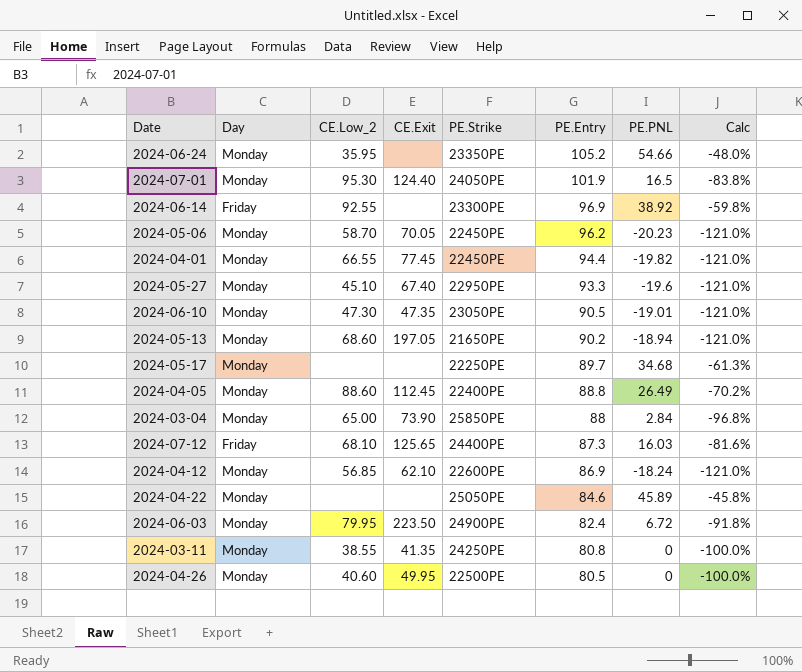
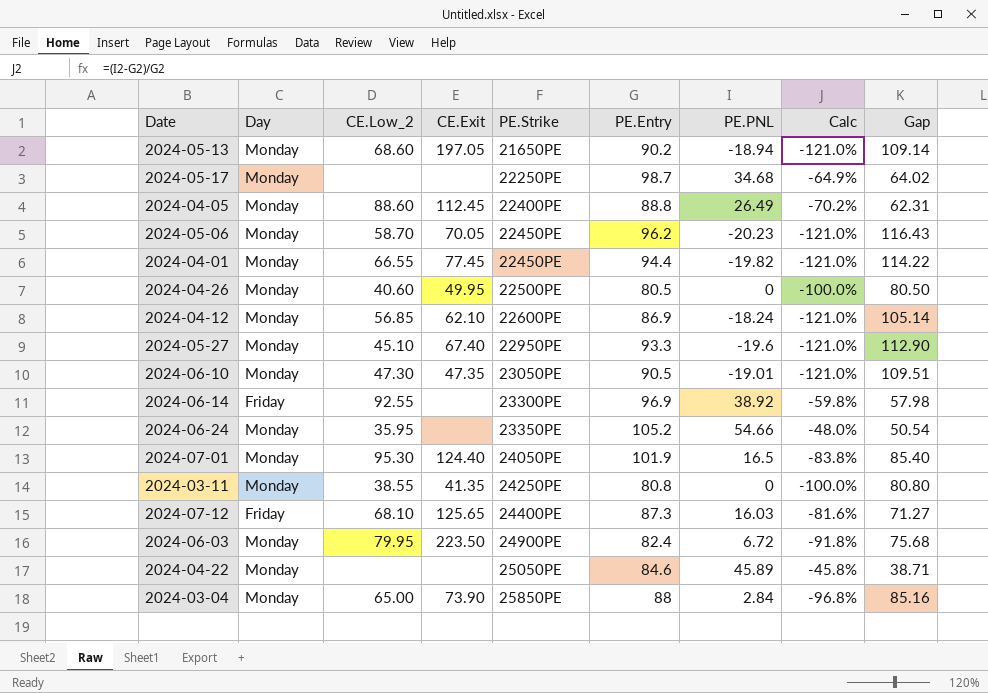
row order: PE.Entry descending -> PE.Strike ascending
column Gap | formula: none -> [PE.Entry] - [PE.PNL]
2024-05-17 | PE.Entry: 89.7 -> 98.7
2024-05-17 | Calc: -61.3% -> -64.9%

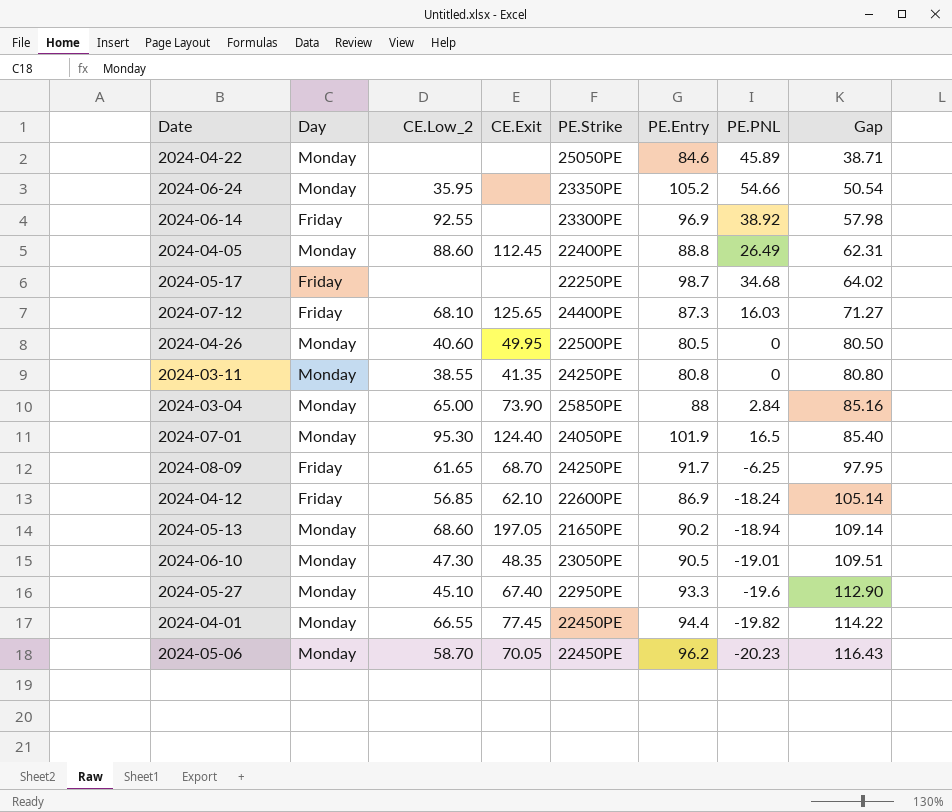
row order: PE.Strike ascending -> Gap ascending
column Calc | formula: ([PE.PNL] - [PE.Entry]) / [PE.Entry] -> none
row 2024-06-03: Monday | 79.95 | 223.50 | 24900PE | 82.4 | 6.72 | -91.8% | 75.68 -> none
2024-05-17 | Day: Monday -> Friday
row 2024-08-09: none -> Friday | 61.65 | 68.70 | 24250PE | 91.7 | -6.25 | 97.95
2024-04-12 | Day: Monday -> Friday
2024-06-10 | CE.Exit: 47.35 -> 48.35

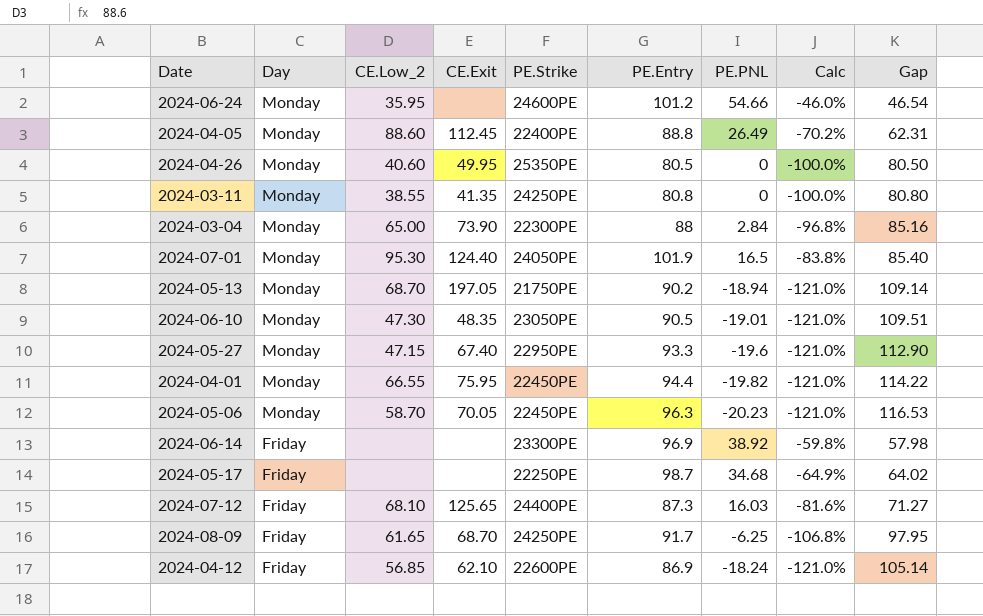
row order: Gap ascending -> Day descending
column Calc | formula: none -> ([PE.PNL] - [PE.Entry]) / [PE.Entry]
row 2024-04-22: Monday | none | none | 25050PE | 84.6 | 45.89 | 38.71 -> none
2024-06-24 | PE.Strike: 23350PE -> 24600PE
2024-06-24 | PE.Entry: 105.2 -> 101.2
2024-06-24 | Gap: 50.54 -> 46.54
2024-04-26 | PE.Strike: 22500PE -> 25350PE
2024-03-04 | PE.Strike: 25850PE -> 22300PE
2024-05-13 | CE.Low_2: 68.60 -> 68.70
2024-05-13 | PE.Strike: 21650PE -> 21750PE
2024-05-27 | CE.Low_2: 45.10 -> 47.15
2024-04-01 | CE.Exit: 77.45 -> 75.95
2024-05-06 | PE.Entry: 96.2 -> 96.3
2024-05-06 | Gap: 116.43 -> 116.53
2024-06-14 | CE.Low_2: 92.55 -> none

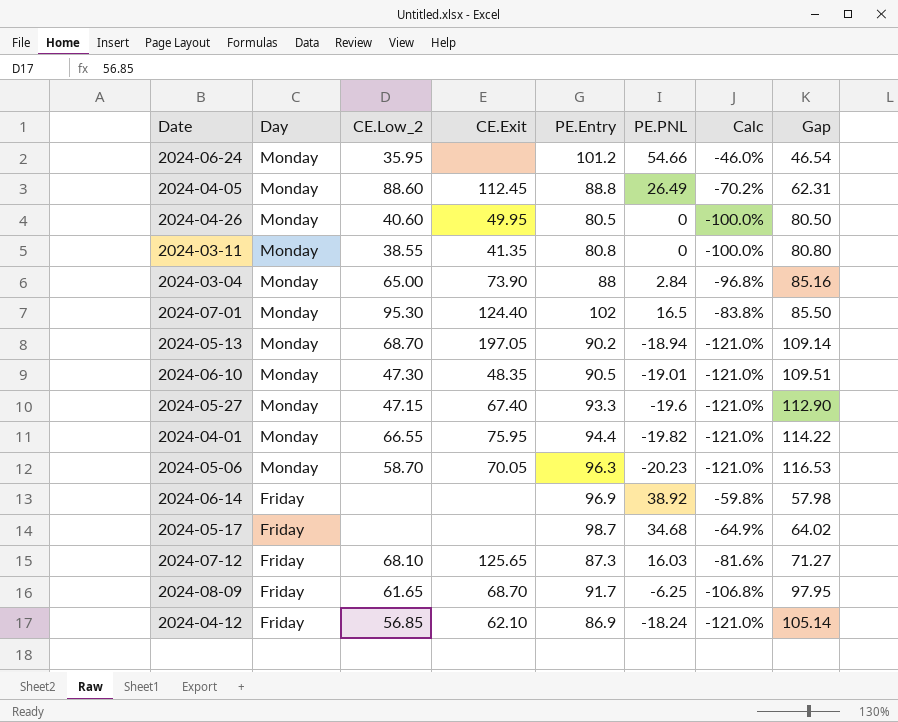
column PE.Strike | position: 5 -> none
2024-07-01 | PE.Entry: 101.9 -> 102
2024-07-01 | Gap: 85.40 -> 85.50

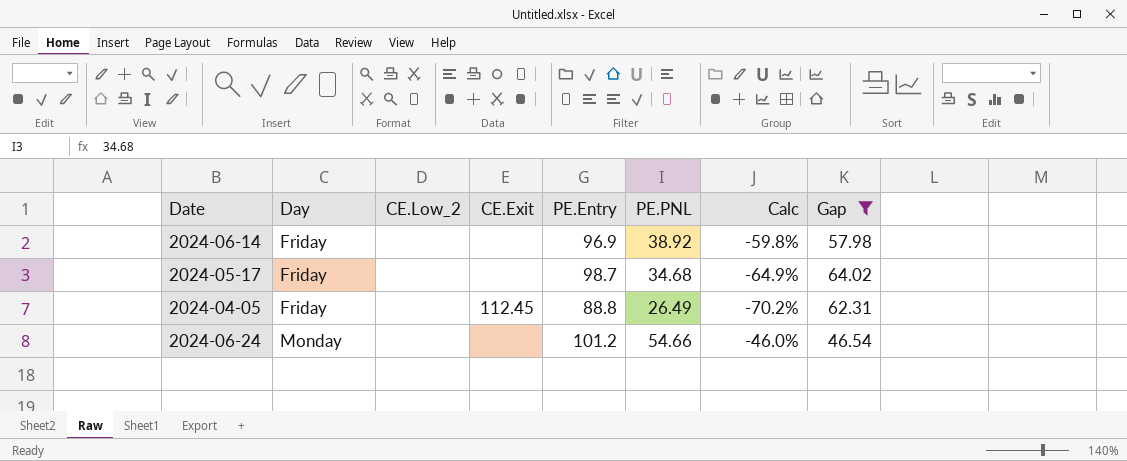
filter: none -> Gap <= 64.02
row order: Day descending -> Day ascending
2024-04-05 | Day: Monday -> Friday
2024-04-05 | CE.Low_2: 88.60 -> none
2024-06-24 | CE.Low_2: 35.95 -> none

